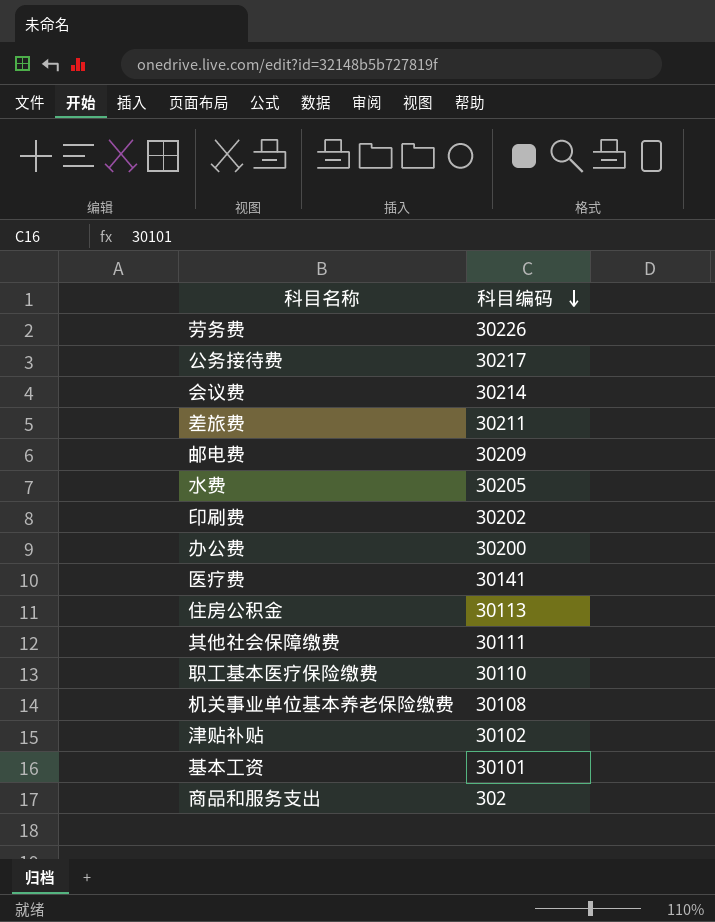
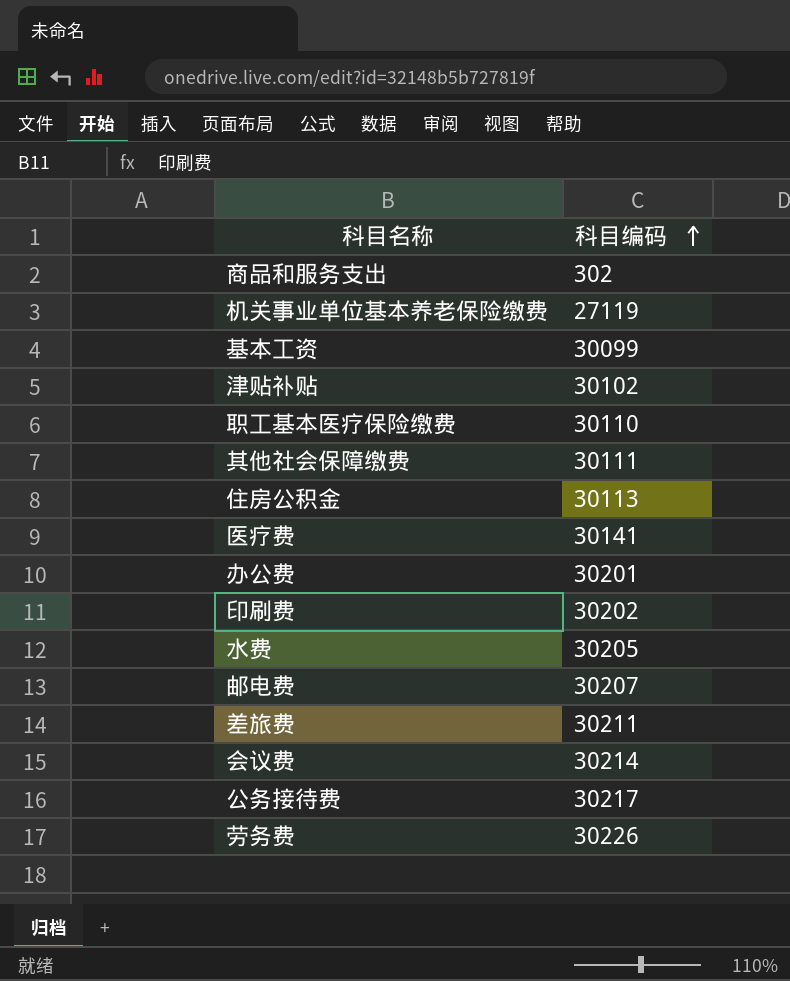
row order: 科目编码 descending -> 科目编码 ascending
机关事业单位基本养老保险缴费 | 科目编码: 30108 -> 27119
基本工资 | 科目编码: 30101 -> 30099
办公费 | 科目编码: 30200 -> 30201
邮电费 | 科目编码: 30209 -> 30207

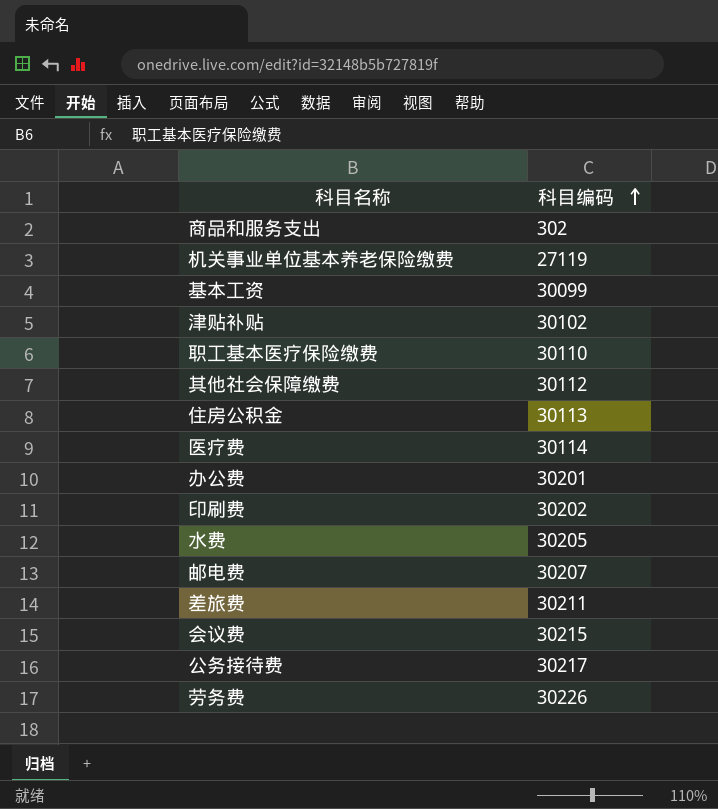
其他社会保障缴费 | 科目编码: 30111 -> 30112
医疗费 | 科目编码: 30141 -> 30114
会议费 | 科目编码: 30214 -> 30215

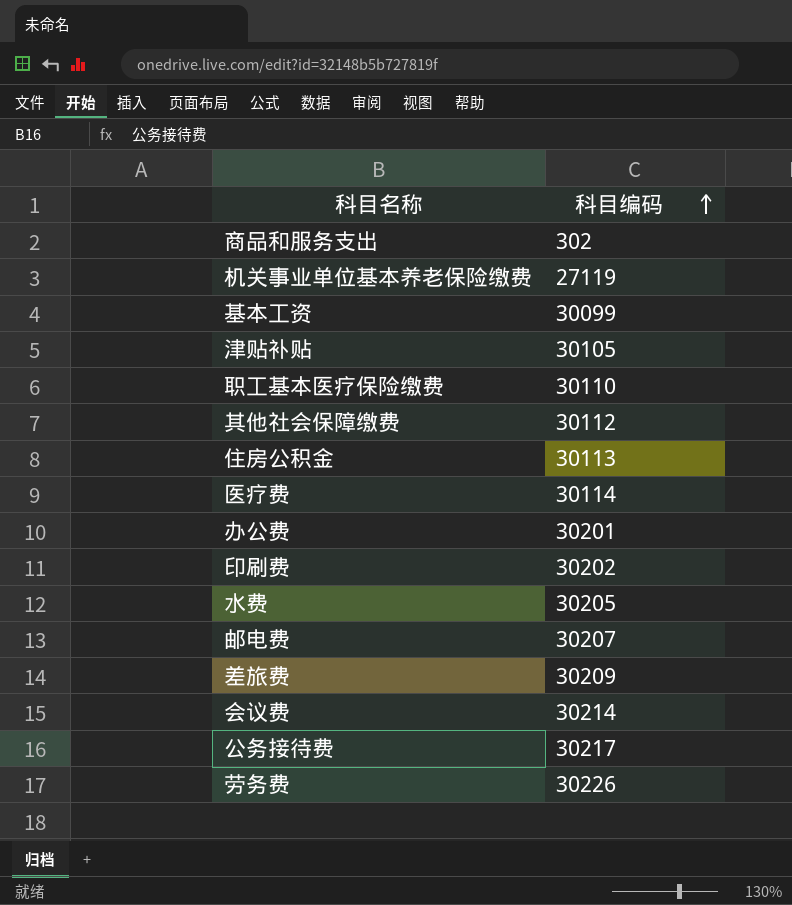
津贴补贴 | 科目编码: 30102 -> 30105
差旅费 | 科目编码: 30211 -> 30209
会议费 | 科目编码: 30215 -> 30214

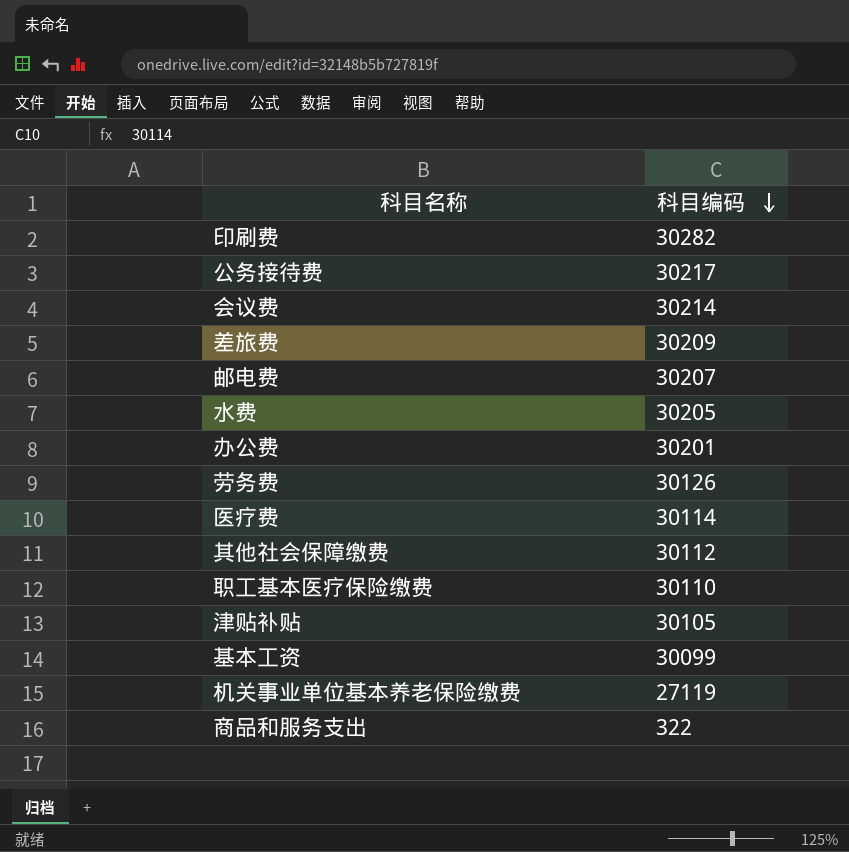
row order: 科目编码 ascending -> 科目编码 descending
row 住房公积金: 30113 -> none
印刷费 | 科目编码: 30202 -> 30282
劳务费 | 科目编码: 30226 -> 30126
商品和服务支出 | 科目编码: 302 -> 322

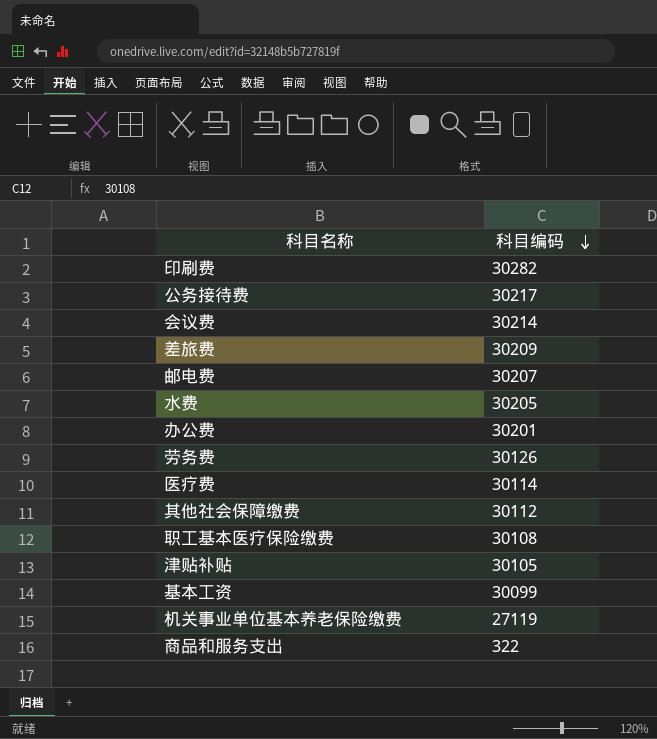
职工基本医疗保险缴费 | 科目编码: 30110 -> 30108

